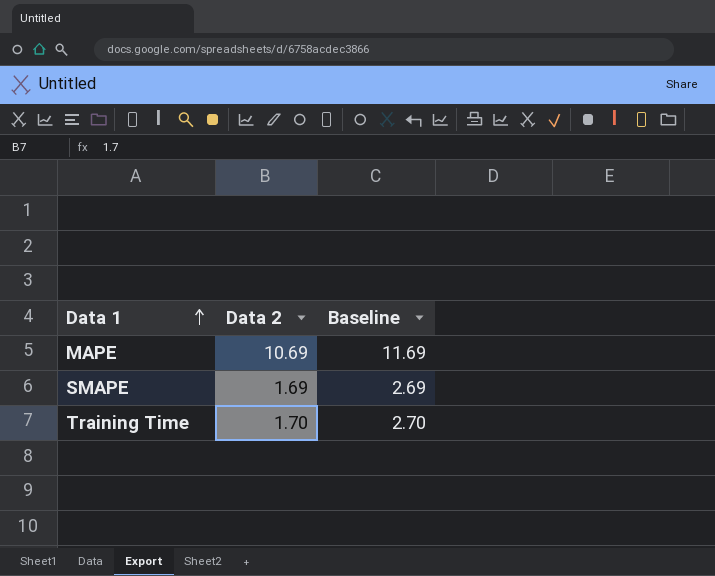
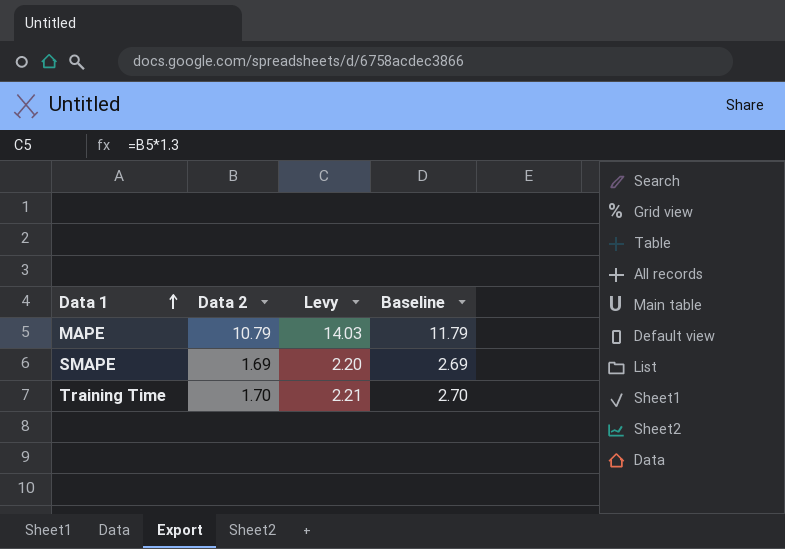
column Levy | formula: none -> [Data 2] * 1.3
MAPE | Data 2: 10.69 -> 10.79
MAPE | Baseline: 11.69 -> 11.79

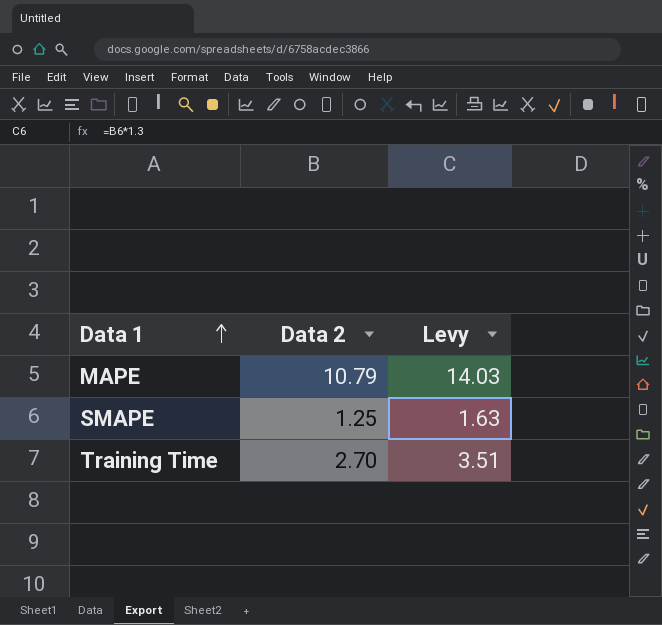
column Baseline | formula: [Data 2] + 1 -> none
SMAPE | Data 2: 1.69 -> 1.25
SMAPE | Levy: 2.20 -> 1.63
Training Time | Data 2: 1.70 -> 2.70
Training Time | Levy: 2.21 -> 3.51

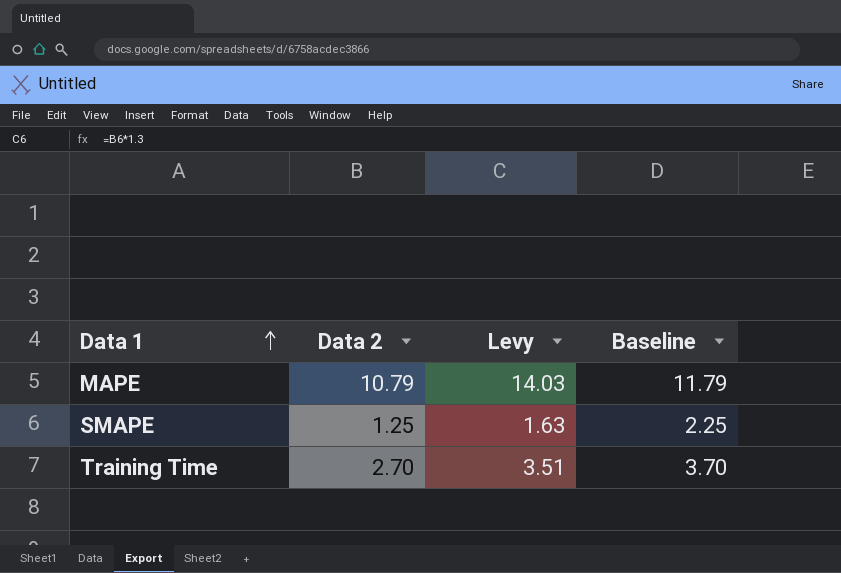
column Baseline | formula: none -> [Data 2] + 1

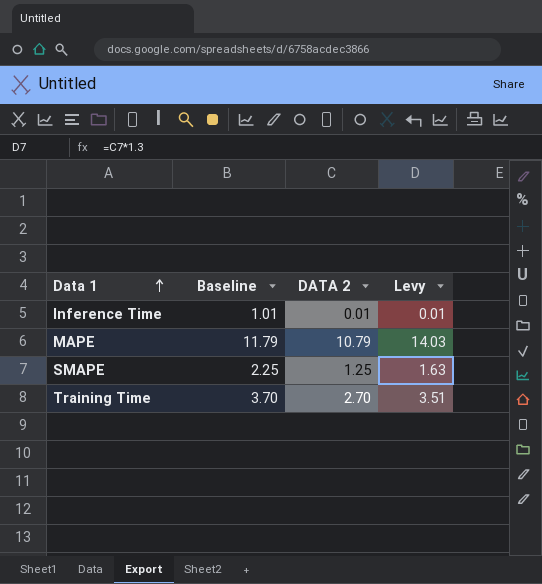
column Baseline | position: 4 -> 2
column name: Data 2 -> DATA 2
row Inference Time: none -> 1.01 | 0.01 | 0.01

